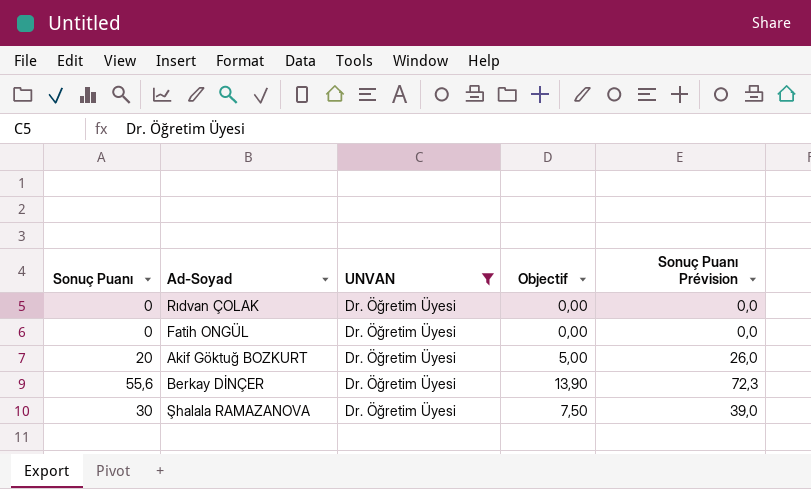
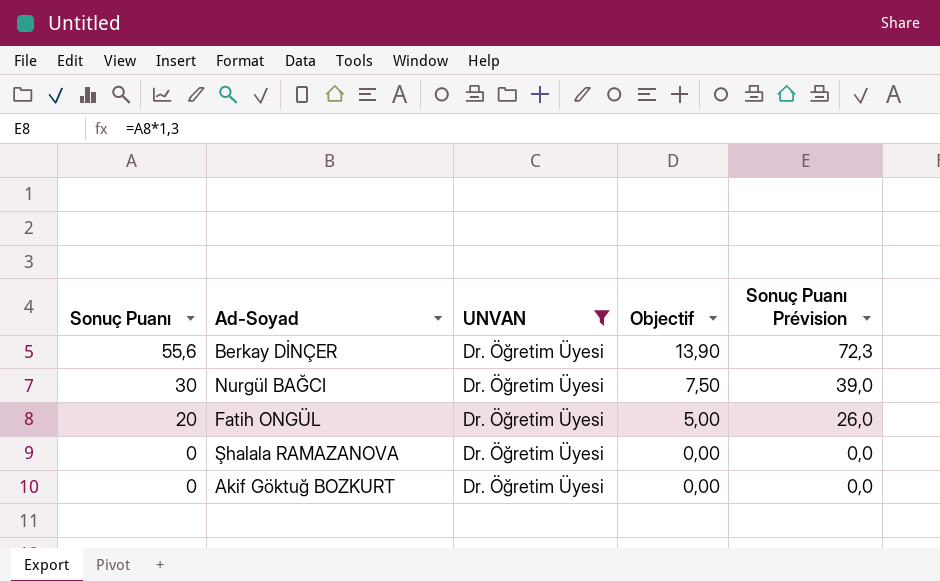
row order: none -> Sonuç Puanı descending
row Rıdvan ÇOLAK: 0 | Dr. Öğretim Üyesi | 0,00 | 0,0 -> none
row Nurgül BAĞCI: none -> 30 | Dr. Öğretim Üyesi | 7,50 | 39,0
Fatih ONGÜL | Sonuç Puanı: 0 -> 20
Fatih ONGÜL | Objectif: 0,00 -> 5,00
Fatih ONGÜL | Sonuç Puanı Prévision: 0,0 -> 26,0
Şhalala RAMAZANOVA | Sonuç Puanı: 30 -> 0
Şhalala RAMAZANOVA | Objectif: 7,50 -> 0,00
Şhalala RAMAZANOVA | Sonuç Puanı Prévision: 39,0 -> 0,0
Akif Göktuğ BOZKURT | Sonuç Puanı: 20 -> 0
Akif Göktuğ BOZKURT | Objectif: 5,00 -> 0,00
Akif Göktuğ BOZKURT | Sonuç Puanı Prévision: 26,0 -> 0,0

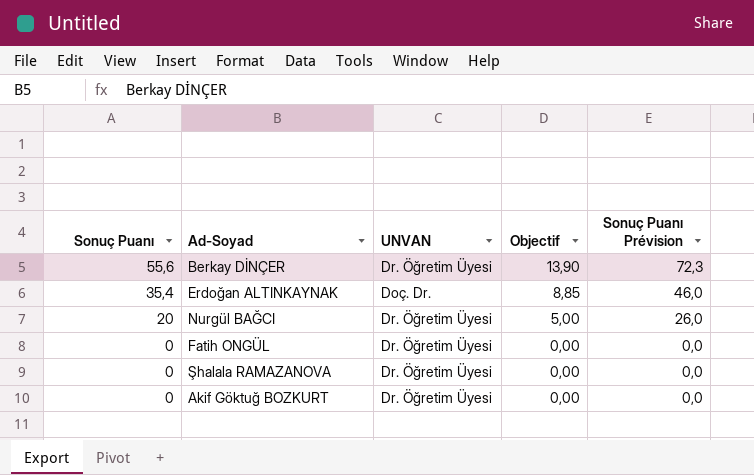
filter: UNVAN = Dr. Öğretim Üyesi -> none
Nurgül BAĞCI | Sonuç Puanı: 30 -> 20
Nurgül BAĞCI | Objectif: 7,50 -> 5,00
Nurgül BAĞCI | Sonuç Puanı Prévision: 39,0 -> 26,0
Fatih ONGÜL | Sonuç Puanı: 20 -> 0
Fatih ONGÜL | Objectif: 5,00 -> 0,00
Fatih ONGÜL | Sonuç Puanı Prévision: 26,0 -> 0,0

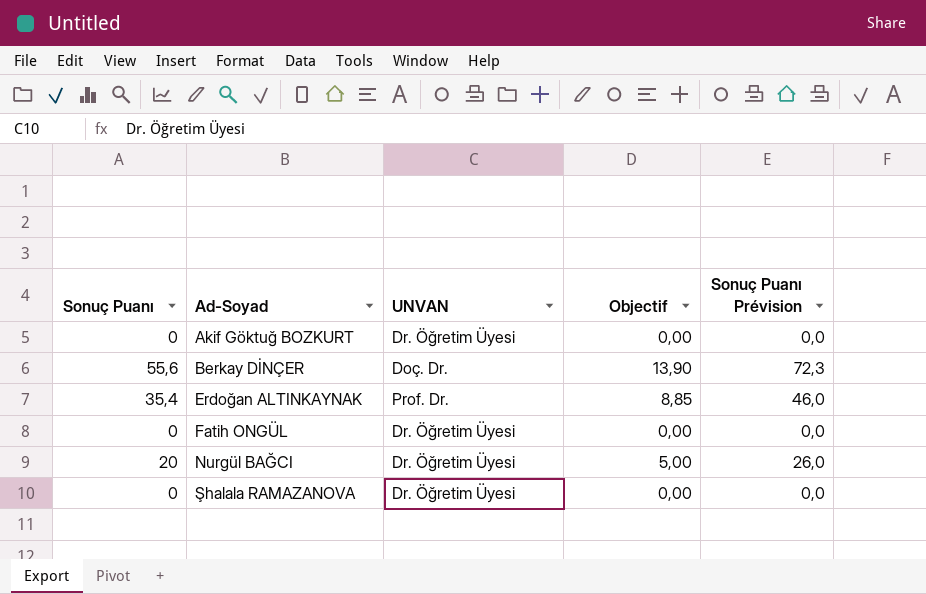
row order: Sonuç Puanı descending -> Ad-Soyad ascending
Berkay DİNÇER | UNVAN: Dr. Öğretim Üyesi -> Doç. Dr.
Erdoğan ALTINKAYNAK | UNVAN: Doç. Dr. -> Prof. Dr.

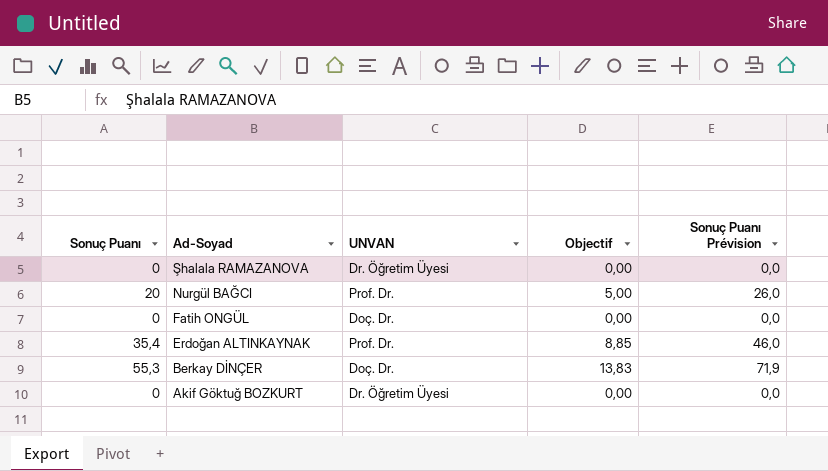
row order: Ad-Soyad ascending -> Ad-Soyad descending
Nurgül BAĞCI | UNVAN: Dr. Öğretim Üyesi -> Prof. Dr.
Fatih ONGÜL | UNVAN: Dr. Öğretim Üyesi -> Doç. Dr.
Berkay DİNÇER | Sonuç Puanı: 55,6 -> 55,3
Berkay DİNÇER | Objectif: 13,90 -> 13,83
Berkay DİNÇER | Sonuç Puanı Prévision: 72,3 -> 71,9

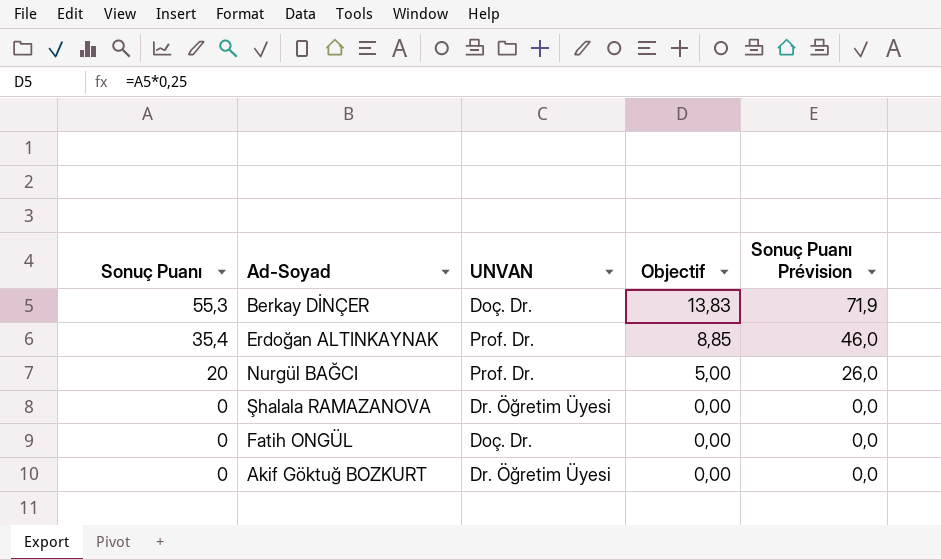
row order: Ad-Soyad descending -> Sonuç Puanı descending

